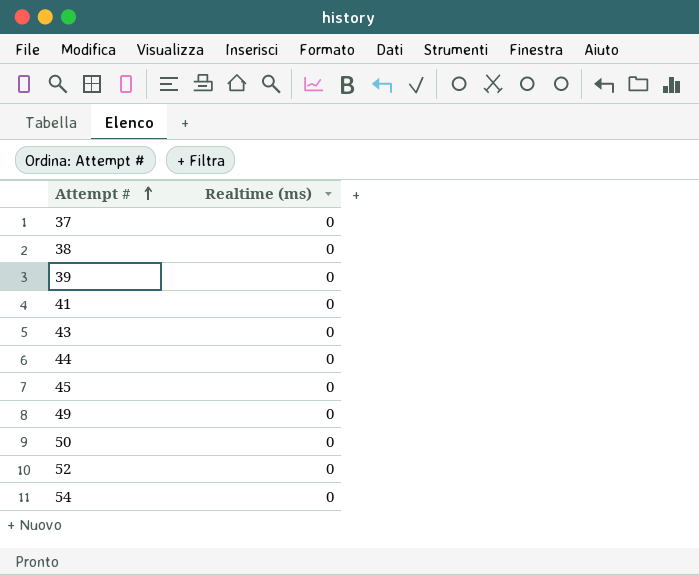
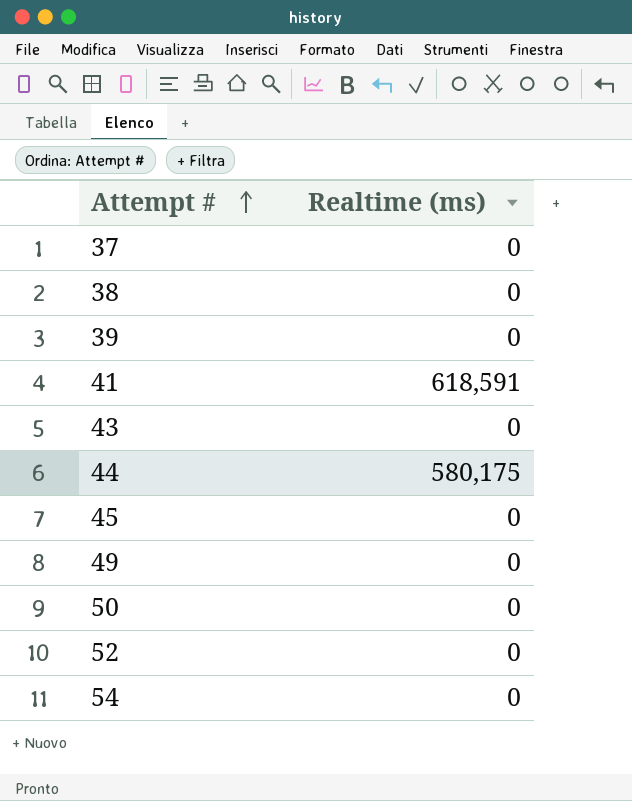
41 | Realtime (ms): 0 -> 618,591
44 | Realtime (ms): 0 -> 580,175

